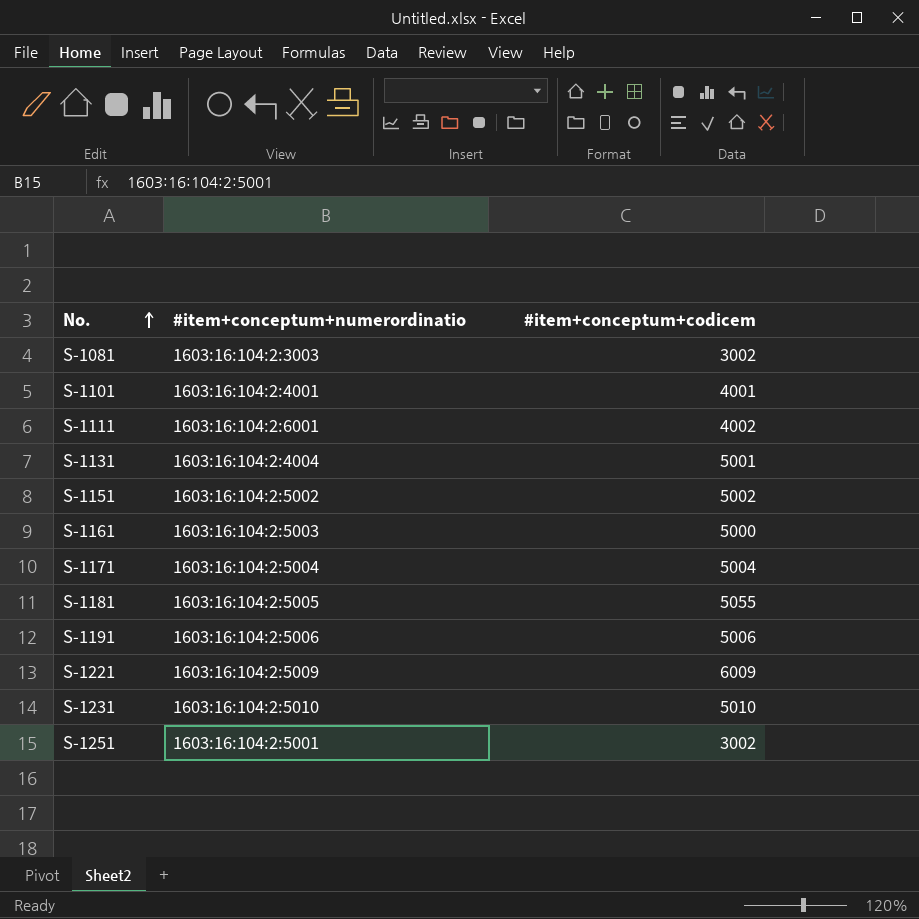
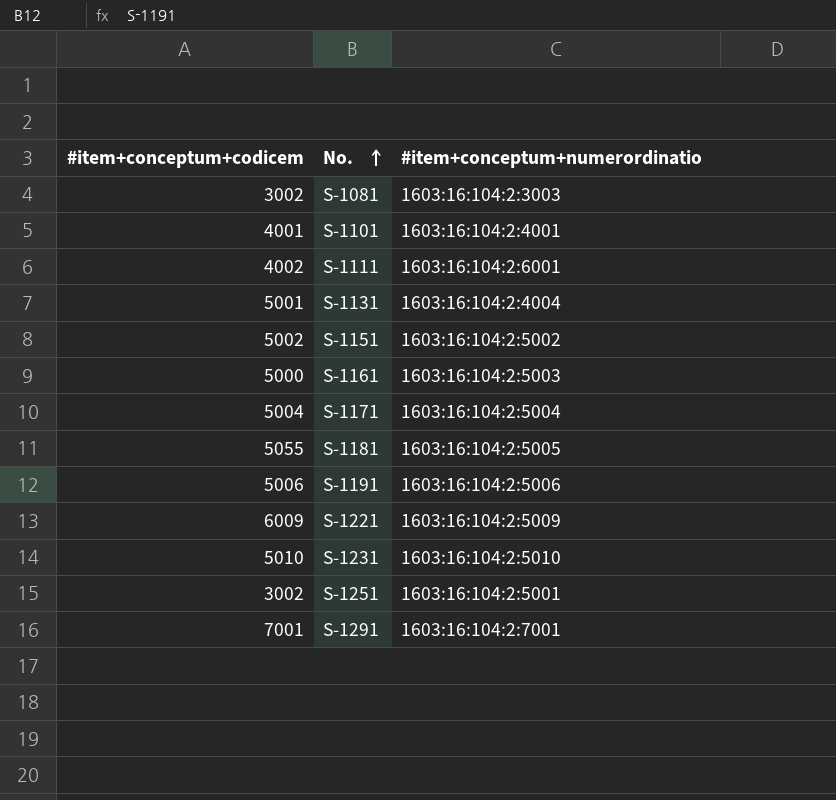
column #item+conceptum+codicem | position: 3 -> 1
row S-1291: none -> 7001 | 1603:16:104:2:7001

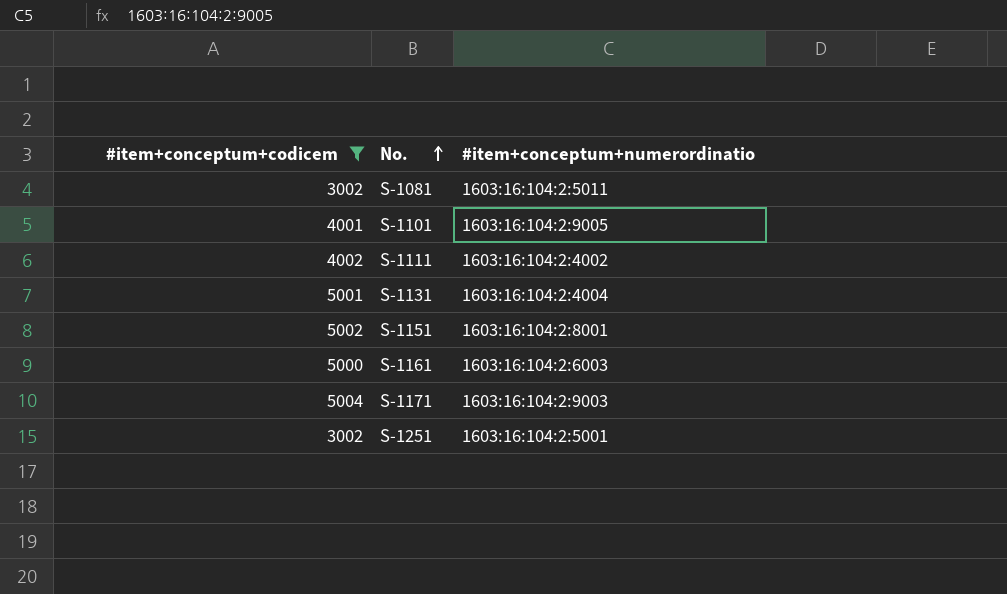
filter: none -> #item+conceptum+codicem <= 5004
S-1081 | #item+conceptum+numerordinatio: 1603:16:104:2:3003 -> 1603:16:104:2:5011
S-1101 | #item+conceptum+numerordinatio: 1603:16:104:2:4001 -> 1603:16:104:2:9005
S-1111 | #item+conceptum+numerordinatio: 1603:16:104:2:6001 -> 1603:16:104:2:4002
S-1151 | #item+conceptum+numerordinatio: 1603:16:104:2:5002 -> 1603:16:104:2:8001
S-1161 | #item+conceptum+numerordinatio: 1603:16:104:2:5003 -> 1603:16:104:2:6003
S-1171 | #item+conceptum+numerordinatio: 1603:16:104:2:5004 -> 1603:16:104:2:9003

